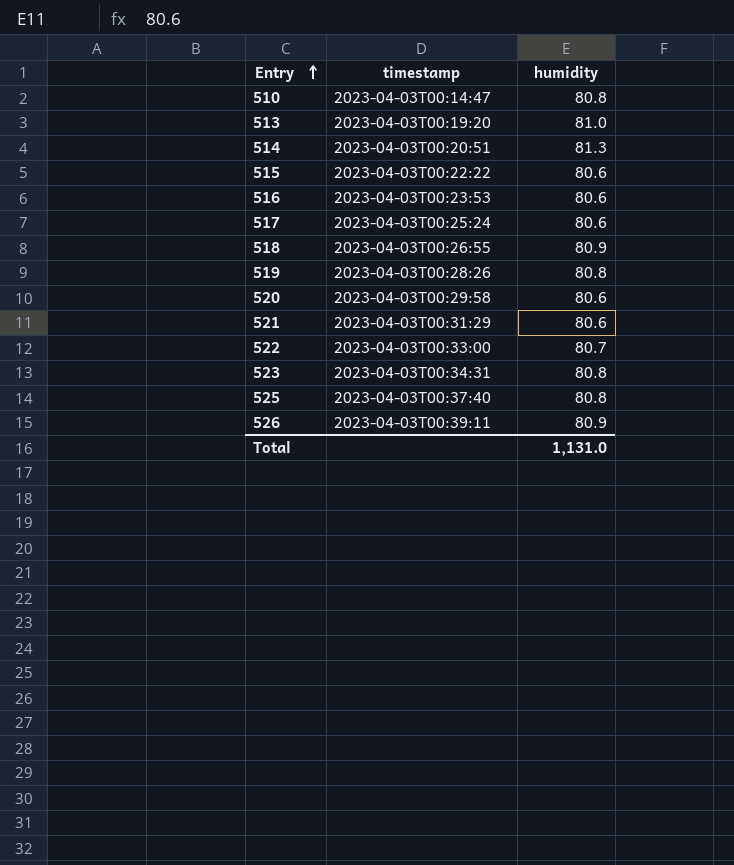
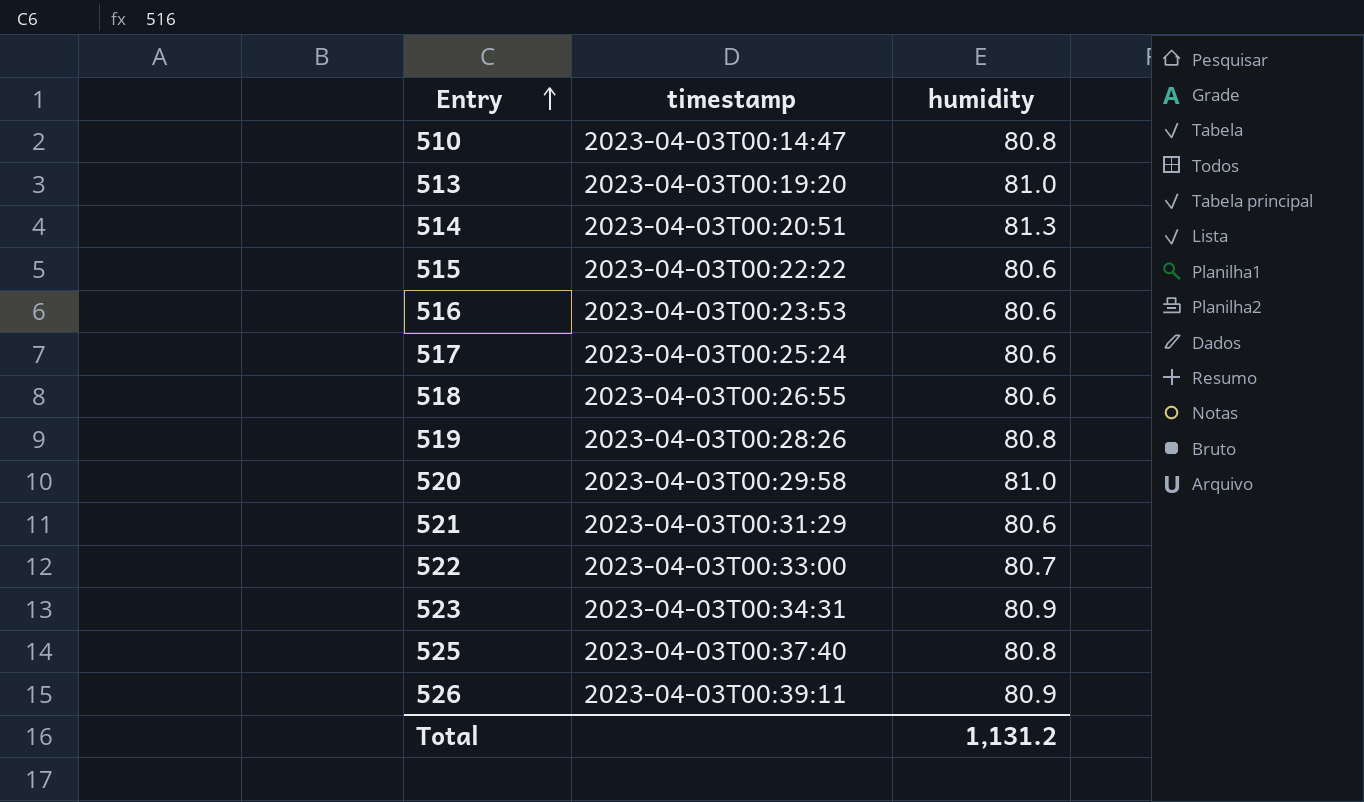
518 | humidity: 80.9 -> 80.6
520 | humidity: 80.6 -> 81.0
523 | humidity: 80.8 -> 80.9
Total | humidity: 1,131.0 -> 1,131.2

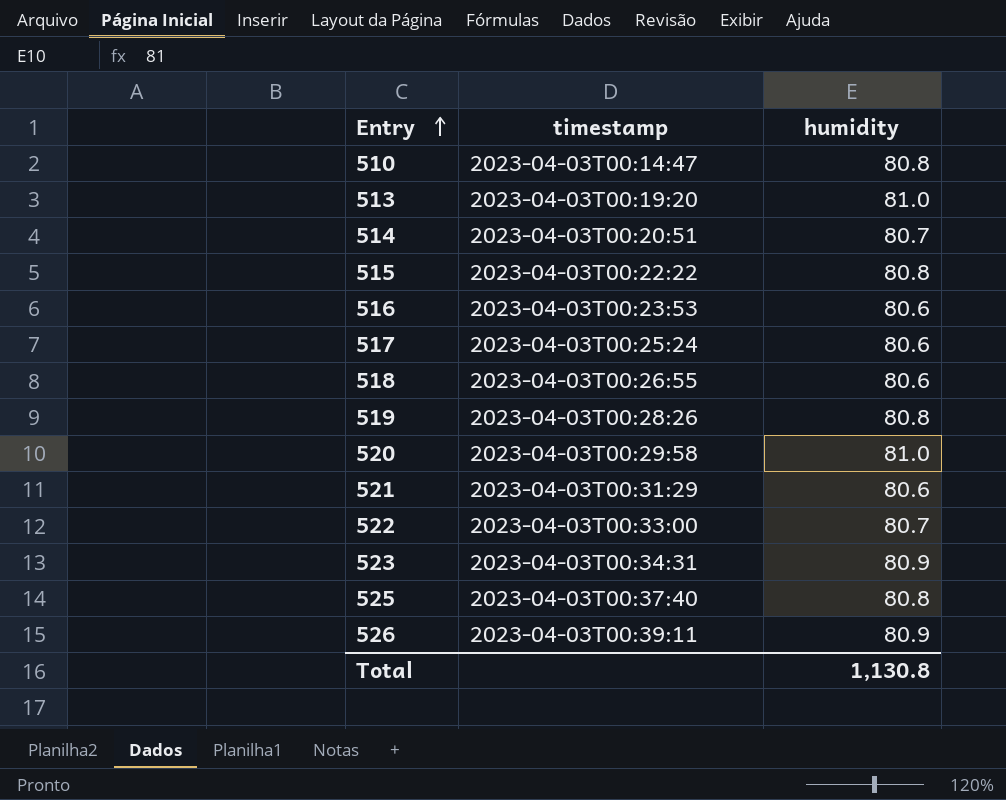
514 | humidity: 81.3 -> 80.7
515 | humidity: 80.6 -> 80.8
Total | humidity: 1,131.2 -> 1,130.8

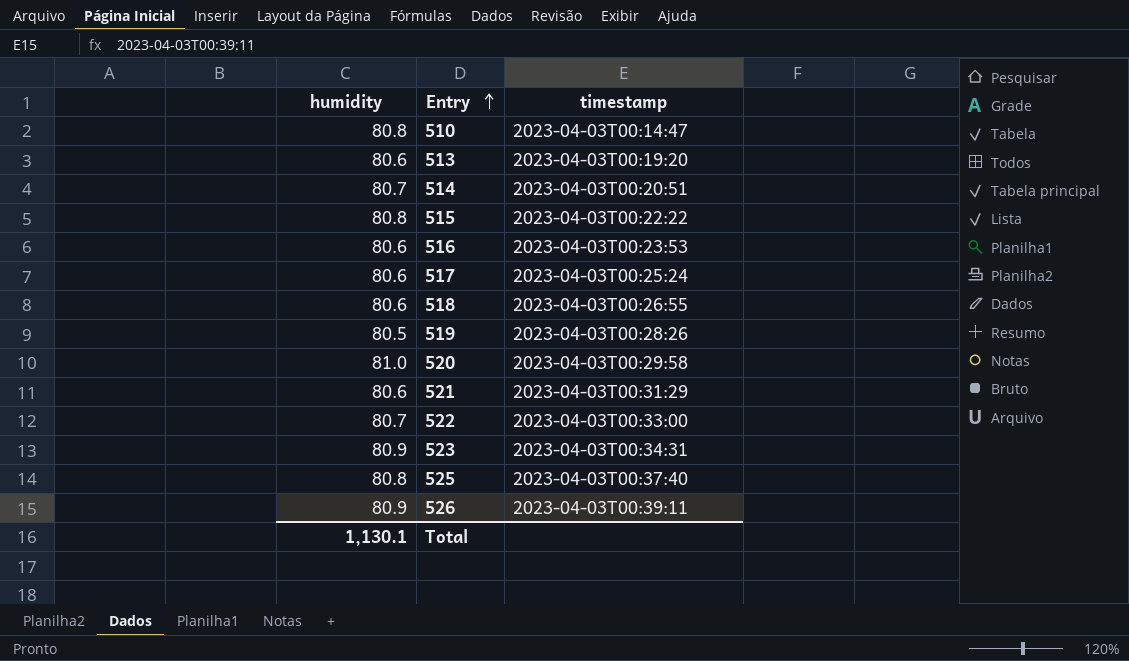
column humidity | position: 3 -> 1
513 | humidity: 81.0 -> 80.6
519 | humidity: 80.8 -> 80.5
Total | humidity: 1,130.8 -> 1,130.1

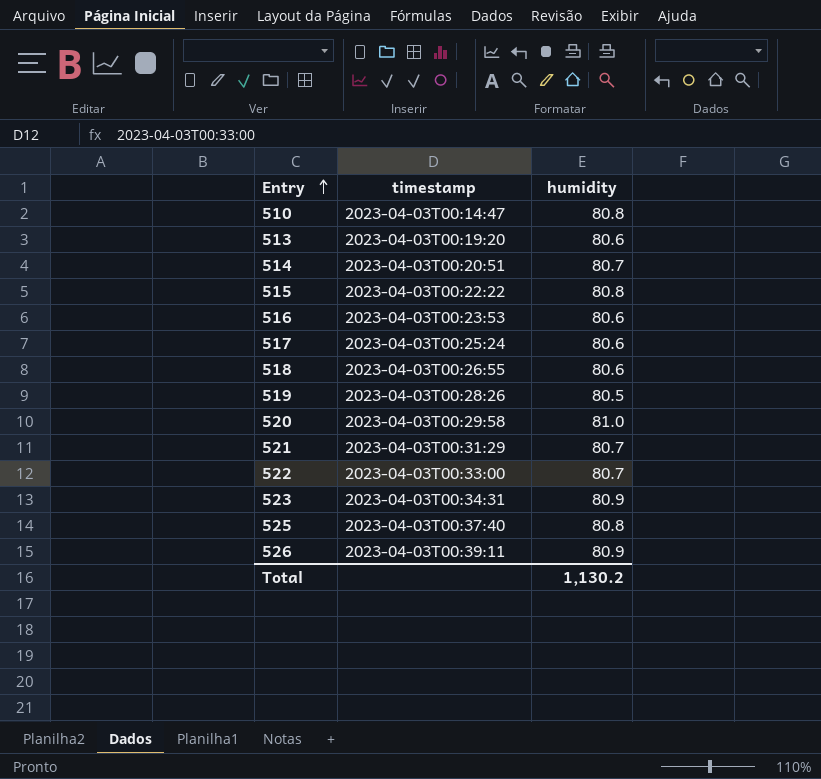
column humidity | position: 1 -> 3
521 | humidity: 80.6 -> 80.7
Total | humidity: 1,130.1 -> 1,130.2

